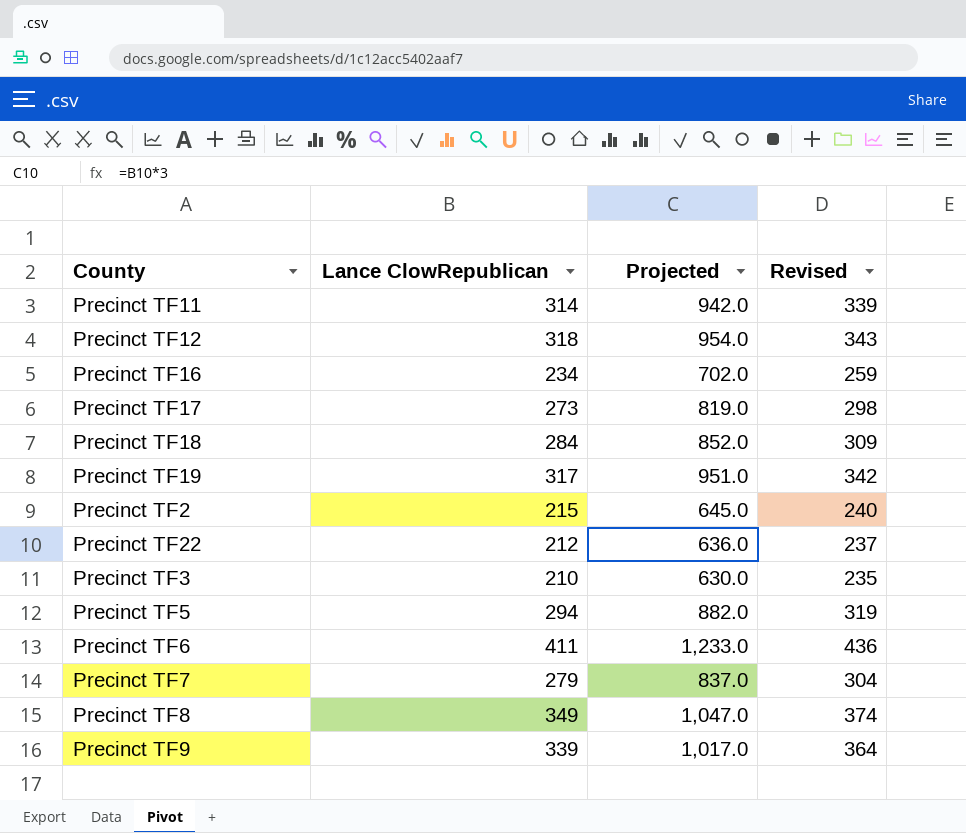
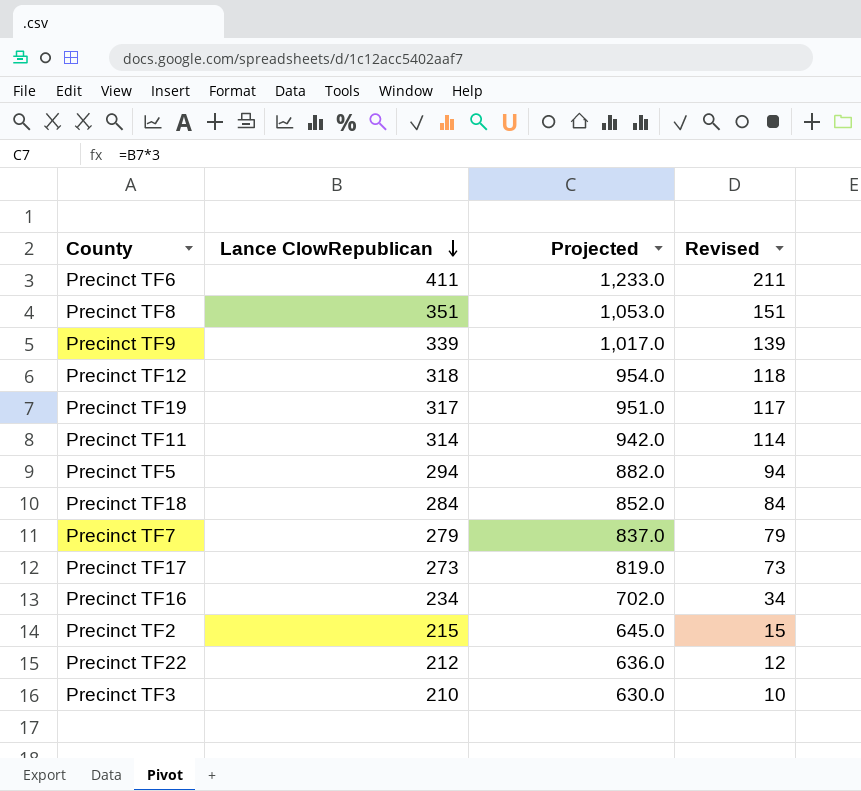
row order: none -> Lance ClowRepublican descending
column Revised | formula: [Lance ClowRepublican] + 25 -> [Lance ClowRepublican] - 200
Precinct TF8 | Lance ClowRepublican: 349 -> 351
Precinct TF8 | Projected: 1,047.0 -> 1,053.0

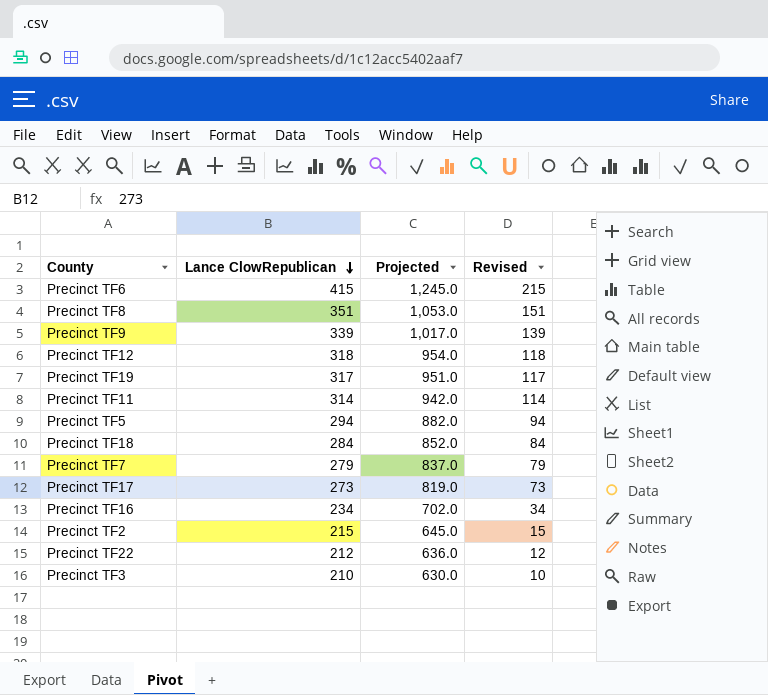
Precinct TF6 | Lance ClowRepublican: 411 -> 415
Precinct TF6 | Projected: 1,233.0 -> 1,245.0
Precinct TF6 | Revised: 211 -> 215

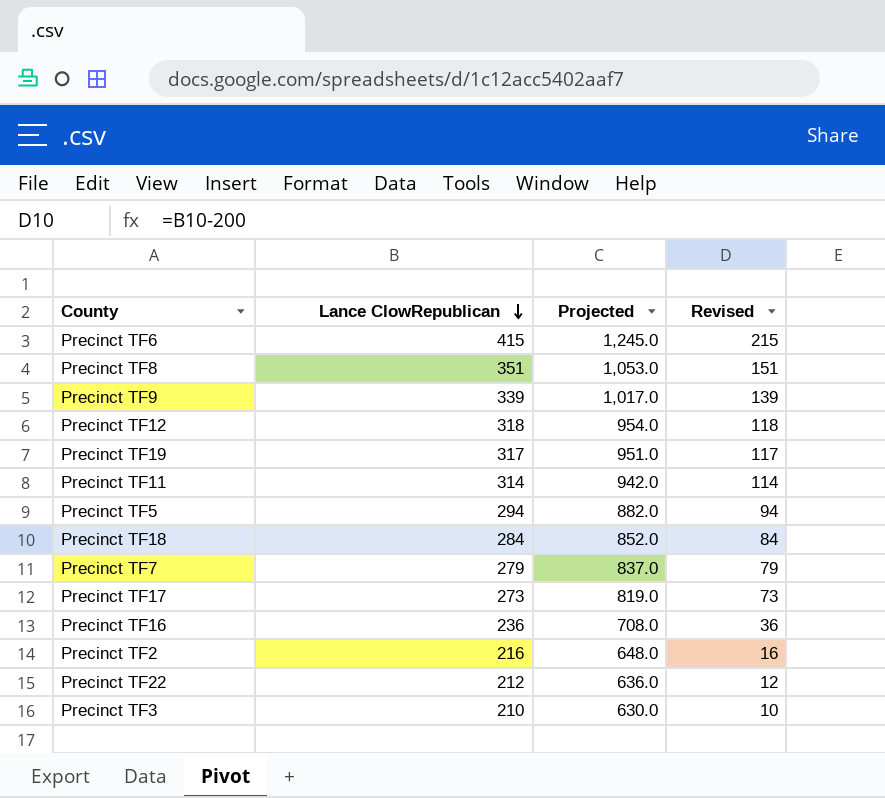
Precinct TF16 | Lance ClowRepublican: 234 -> 236
Precinct TF16 | Projected: 702.0 -> 708.0
Precinct TF16 | Revised: 34 -> 36
Precinct TF2 | Lance ClowRepublican: 215 -> 216
Precinct TF2 | Projected: 645.0 -> 648.0
Precinct TF2 | Revised: 15 -> 16

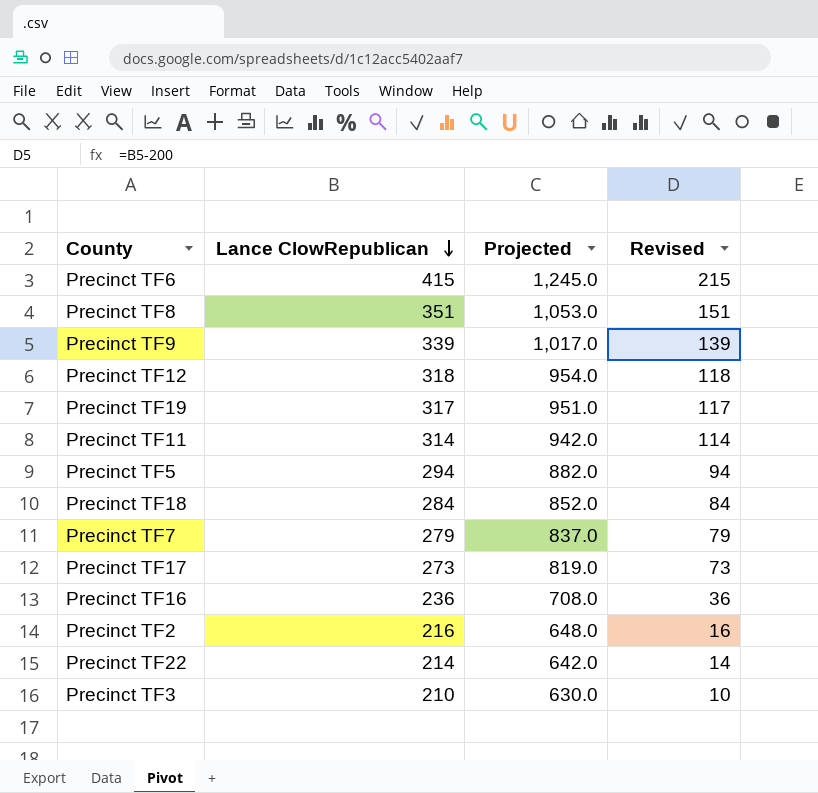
Precinct TF22 | Lance ClowRepublican: 212 -> 214
Precinct TF22 | Projected: 636.0 -> 642.0
Precinct TF22 | Revised: 12 -> 14

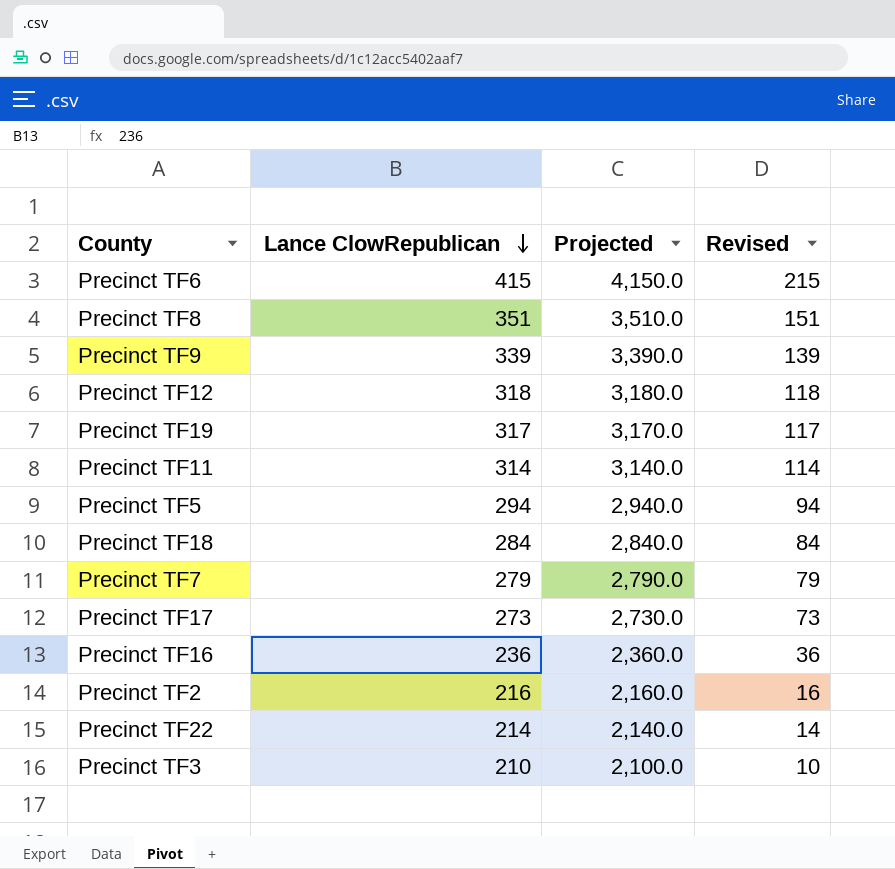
column Projected | formula: [Lance ClowRepublican] * 3 -> [Lance ClowRepublican] * 10

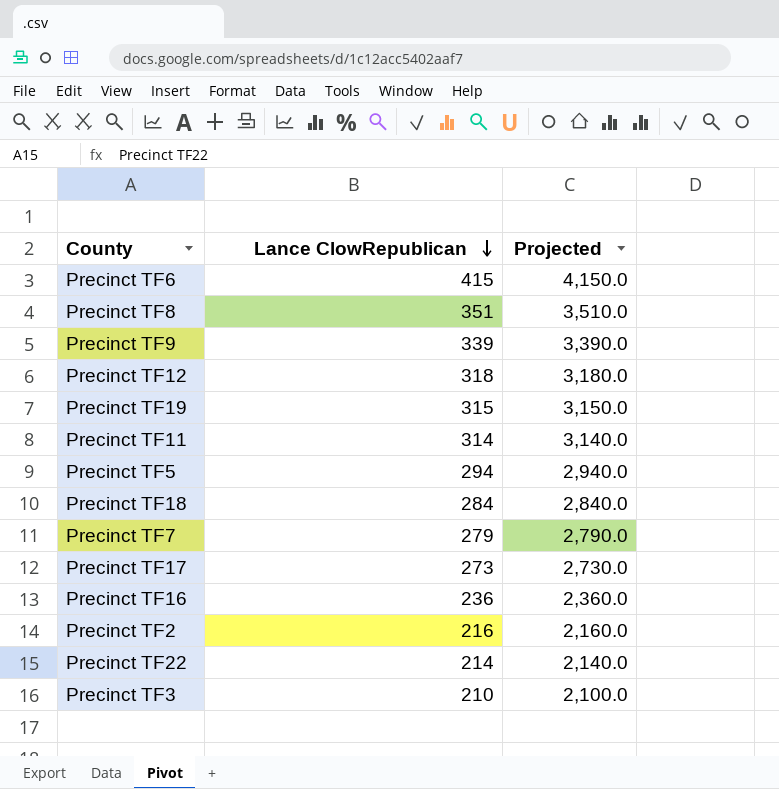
column Revised | formula: [Lance ClowRepublican] - 200 -> none
Precinct TF19 | Lance ClowRepublican: 317 -> 315
Precinct TF19 | Projected: 3,170.0 -> 3,150.0

